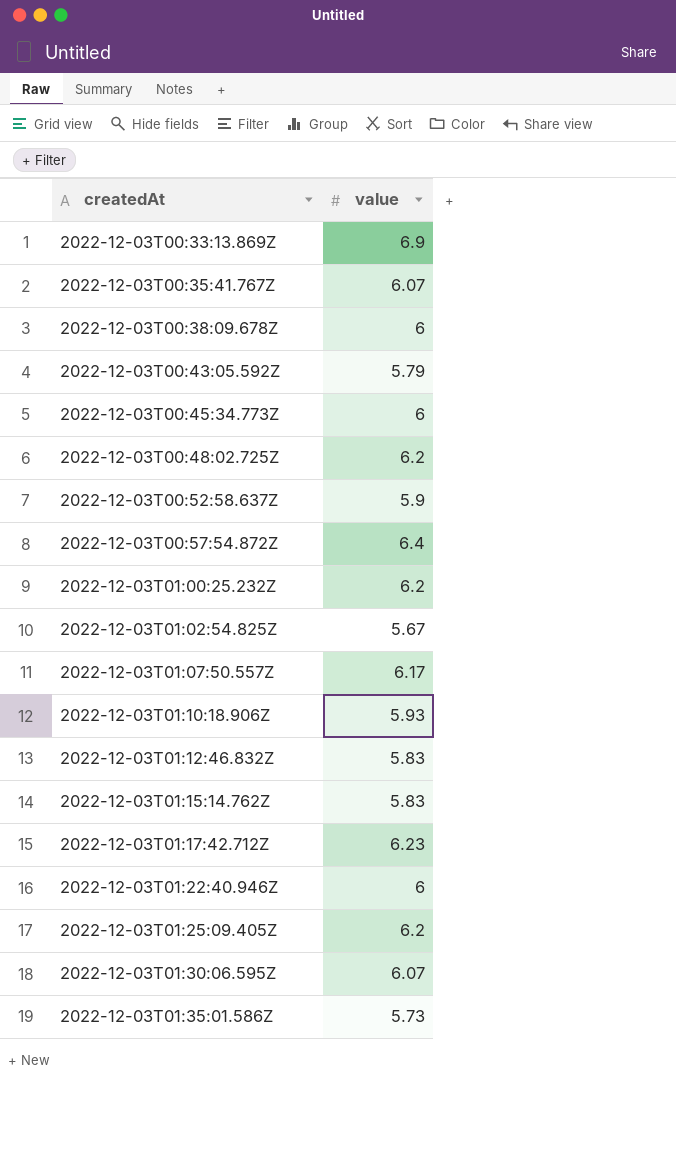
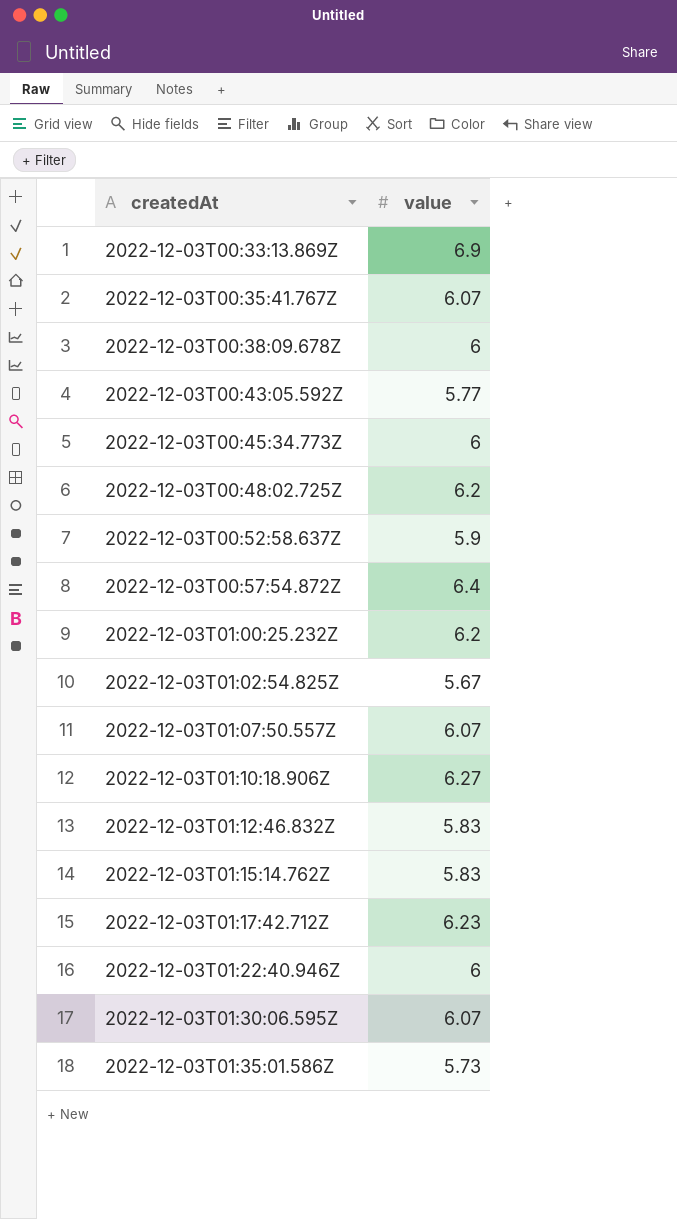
row 2022-12-03T01:25:09.405Z: 6.2 -> none
2022-12-03T00:43:05.592Z | value: 5.79 -> 5.77
2022-12-03T01:07:50.557Z | value: 6.17 -> 6.07
2022-12-03T01:10:18.906Z | value: 5.93 -> 6.27

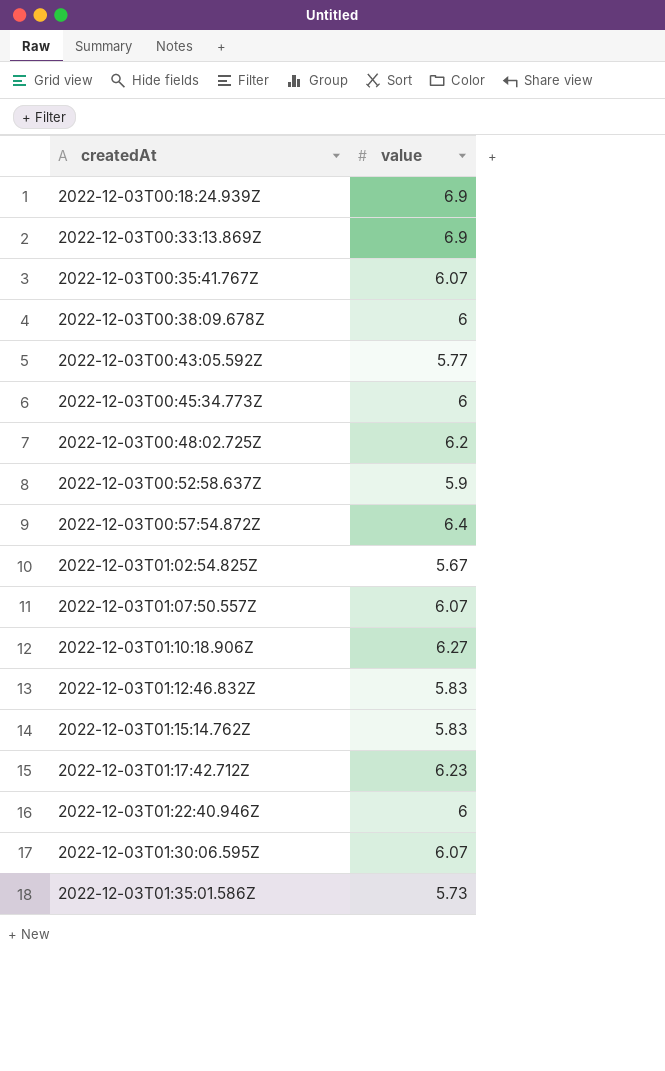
row 2022-12-03T01:00:25.232Z: 6.2 -> none
row 2022-12-03T00:18:24.939Z: none -> 6.9

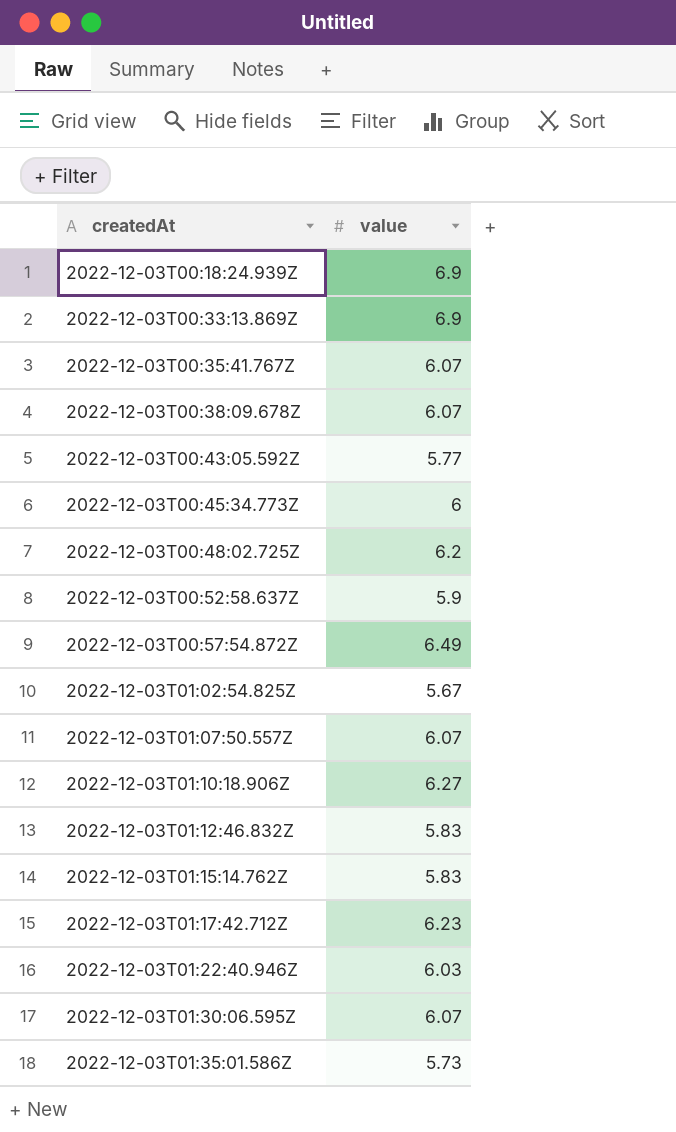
2022-12-03T00:38:09.678Z | value: 6 -> 6.07
2022-12-03T00:57:54.872Z | value: 6.4 -> 6.49
2022-12-03T01:22:40.946Z | value: 6 -> 6.03

